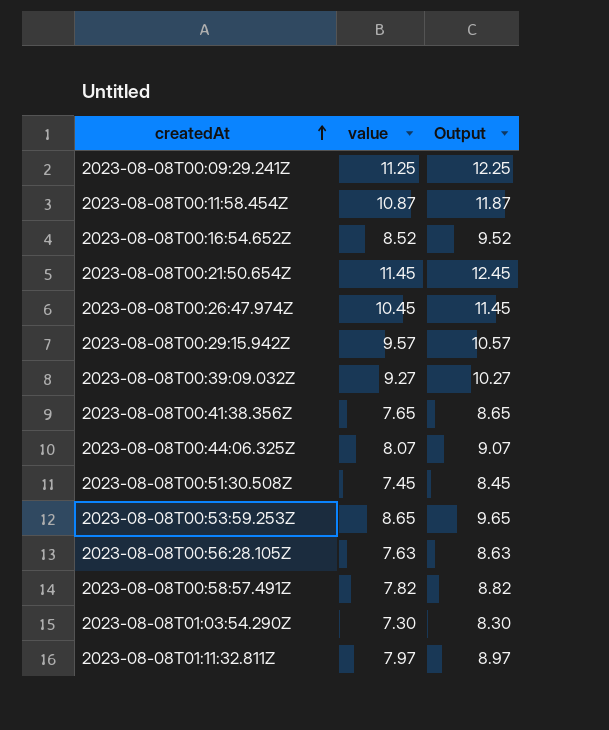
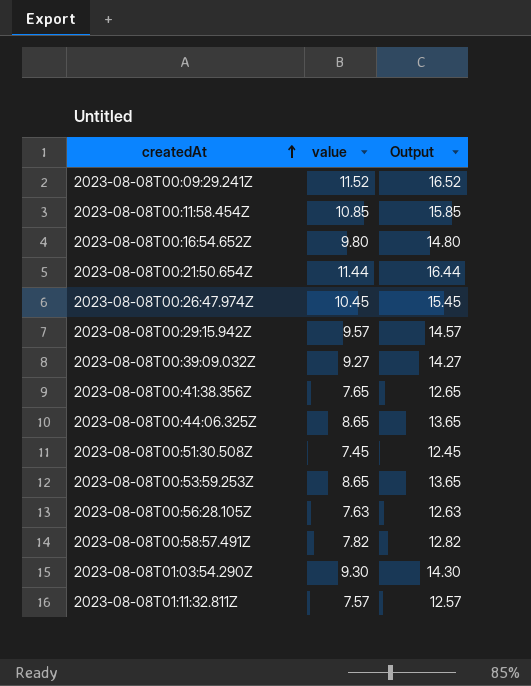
column Output | formula: [value] + 1 -> [value] + 5
2023-08-08T00:09:29.241Z | value: 11.25 -> 11.52
2023-08-08T00:11:58.454Z | value: 10.87 -> 10.85
2023-08-08T00:16:54.652Z | value: 8.52 -> 9.80
2023-08-08T00:21:50.654Z | value: 11.45 -> 11.44
2023-08-08T00:44:06.325Z | value: 8.07 -> 8.65
2023-08-08T01:03:54.290Z | value: 7.30 -> 9.30
2023-08-08T01:11:32.811Z | value: 7.97 -> 7.57

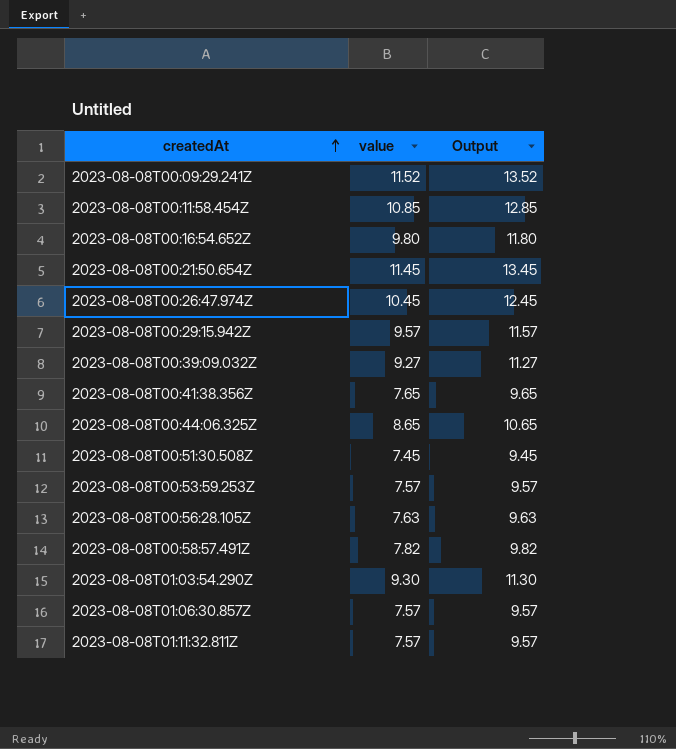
column Output | formula: [value] + 5 -> [value] + 2
2023-08-08T00:21:50.654Z | value: 11.44 -> 11.45
2023-08-08T00:53:59.253Z | value: 8.65 -> 7.57
row 2023-08-08T01:06:30.857Z: none -> 7.57 | 9.57

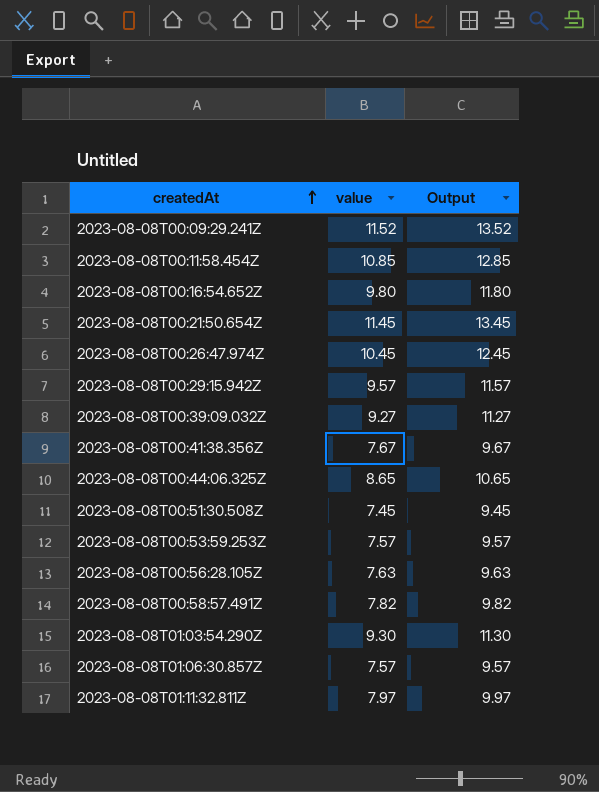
2023-08-08T00:41:38.356Z | value: 7.65 -> 7.67
2023-08-08T00:41:38.356Z | Output: 9.65 -> 9.67
2023-08-08T01:11:32.811Z | value: 7.57 -> 7.97
2023-08-08T01:11:32.811Z | Output: 9.57 -> 9.97

